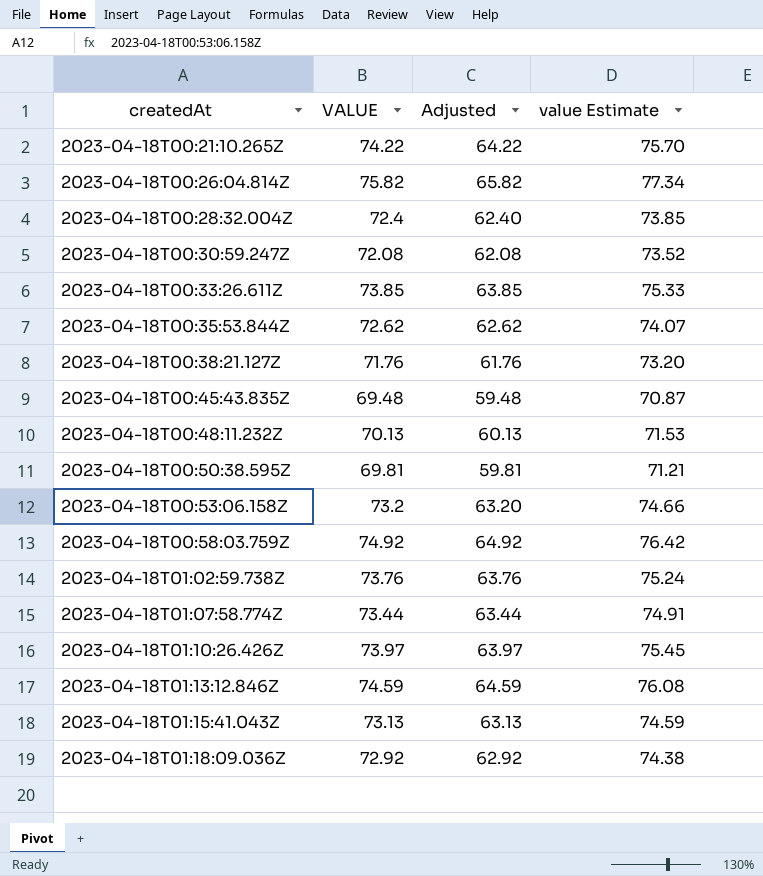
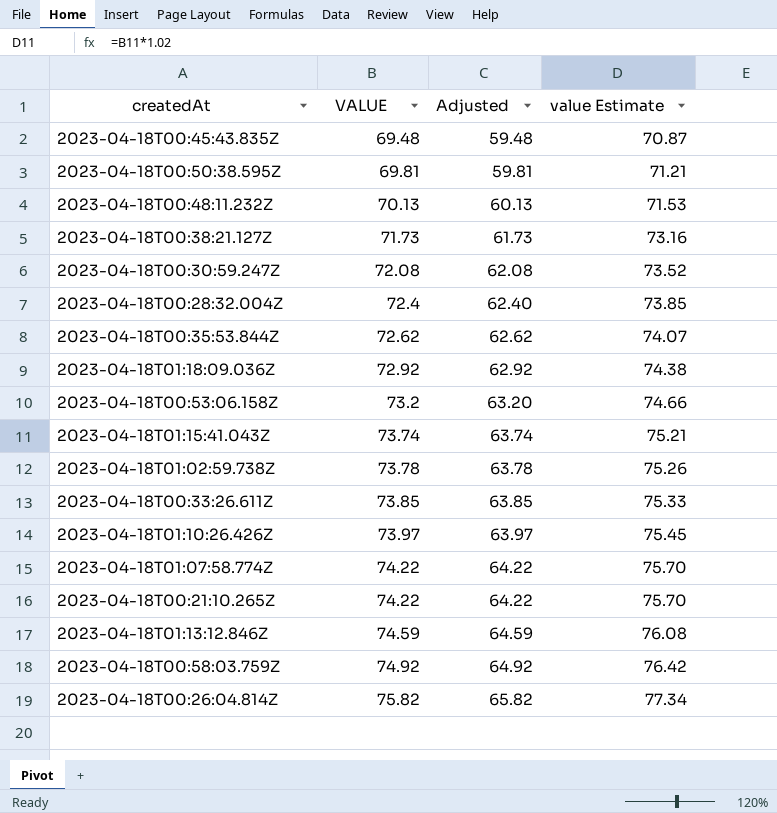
row order: createdAt ascending -> VALUE ascending
2023-04-18T00:38:21.127Z | VALUE: 71.76 -> 71.73
2023-04-18T00:38:21.127Z | Adjusted: 61.76 -> 61.73
2023-04-18T00:38:21.127Z | value Estimate: 73.20 -> 73.16
2023-04-18T01:15:41.043Z | VALUE: 73.13 -> 73.74
2023-04-18T01:15:41.043Z | Adjusted: 63.13 -> 63.74
2023-04-18T01:15:41.043Z | value Estimate: 74.59 -> 75.21
2023-04-18T01:02:59.738Z | VALUE: 73.76 -> 73.78
2023-04-18T01:02:59.738Z | Adjusted: 63.76 -> 63.78
2023-04-18T01:02:59.738Z | value Estimate: 75.24 -> 75.26
2023-04-18T01:07:58.774Z | VALUE: 73.44 -> 74.22
2023-04-18T01:07:58.774Z | Adjusted: 63.44 -> 64.22
2023-04-18T01:07:58.774Z | value Estimate: 74.91 -> 75.70

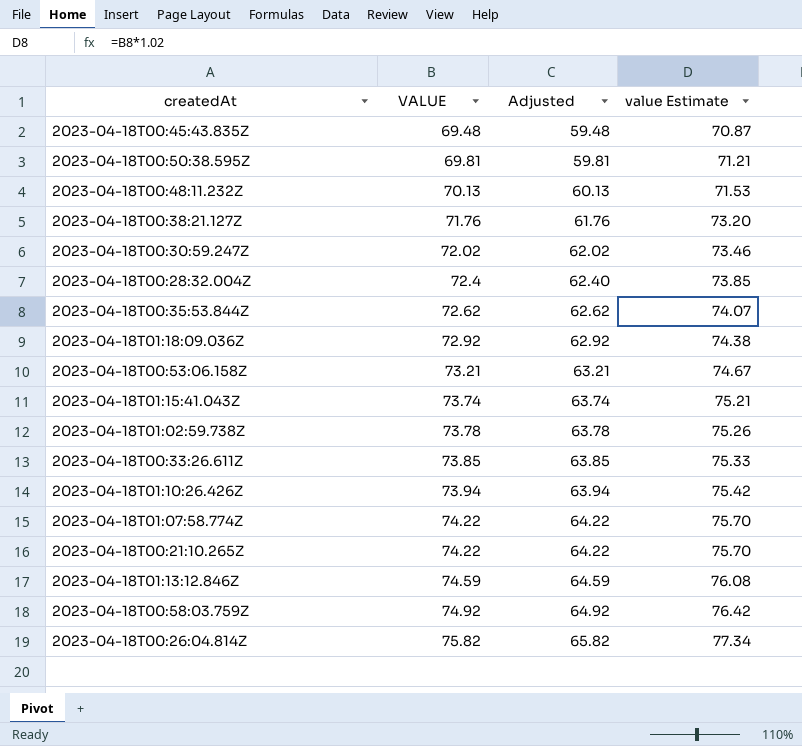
2023-04-18T00:38:21.127Z | VALUE: 71.73 -> 71.76
2023-04-18T00:38:21.127Z | Adjusted: 61.73 -> 61.76
2023-04-18T00:38:21.127Z | value Estimate: 73.16 -> 73.20
2023-04-18T00:30:59.247Z | VALUE: 72.08 -> 72.02
2023-04-18T00:30:59.247Z | Adjusted: 62.08 -> 62.02
2023-04-18T00:30:59.247Z | value Estimate: 73.52 -> 73.46
2023-04-18T00:53:06.158Z | VALUE: 73.2 -> 73.21
2023-04-18T00:53:06.158Z | Adjusted: 63.20 -> 63.21
2023-04-18T00:53:06.158Z | value Estimate: 74.66 -> 74.67
2023-04-18T01:10:26.426Z | VALUE: 73.97 -> 73.94
2023-04-18T01:10:26.426Z | Adjusted: 63.97 -> 63.94
2023-04-18T01:10:26.426Z | value Estimate: 75.45 -> 75.42

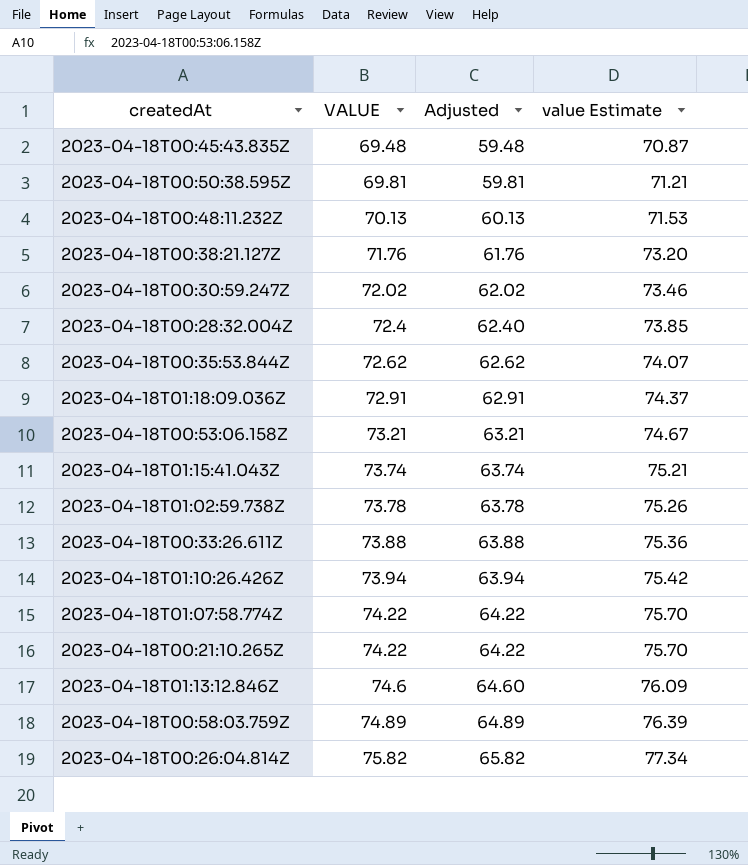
2023-04-18T01:18:09.036Z | VALUE: 72.92 -> 72.91
2023-04-18T01:18:09.036Z | Adjusted: 62.92 -> 62.91
2023-04-18T01:18:09.036Z | value Estimate: 74.38 -> 74.37
2023-04-18T00:33:26.611Z | VALUE: 73.85 -> 73.88
2023-04-18T00:33:26.611Z | Adjusted: 63.85 -> 63.88
2023-04-18T00:33:26.611Z | value Estimate: 75.33 -> 75.36
2023-04-18T01:13:12.846Z | VALUE: 74.59 -> 74.6
2023-04-18T01:13:12.846Z | Adjusted: 64.59 -> 64.60
2023-04-18T01:13:12.846Z | value Estimate: 76.08 -> 76.09
2023-04-18T00:58:03.759Z | VALUE: 74.92 -> 74.89
2023-04-18T00:58:03.759Z | Adjusted: 64.92 -> 64.89
2023-04-18T00:58:03.759Z | value Estimate: 76.42 -> 76.39

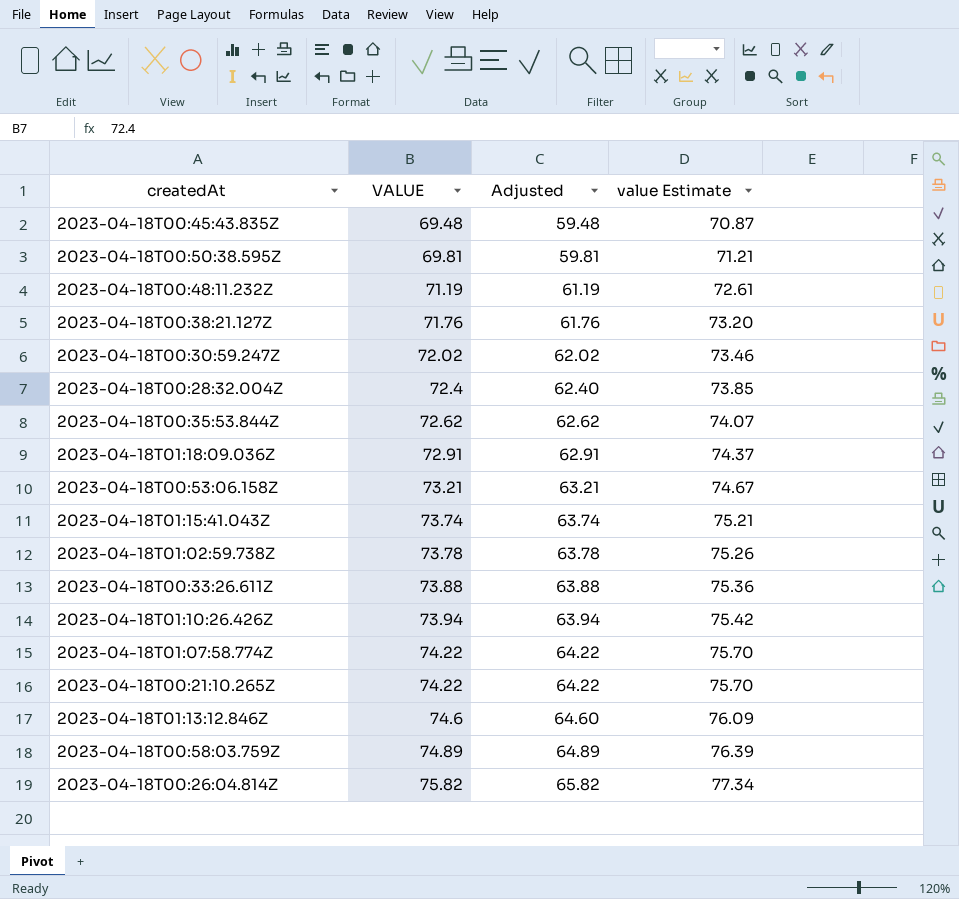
2023-04-18T00:48:11.232Z | VALUE: 70.13 -> 71.19
2023-04-18T00:48:11.232Z | Adjusted: 60.13 -> 61.19
2023-04-18T00:48:11.232Z | value Estimate: 71.53 -> 72.61

